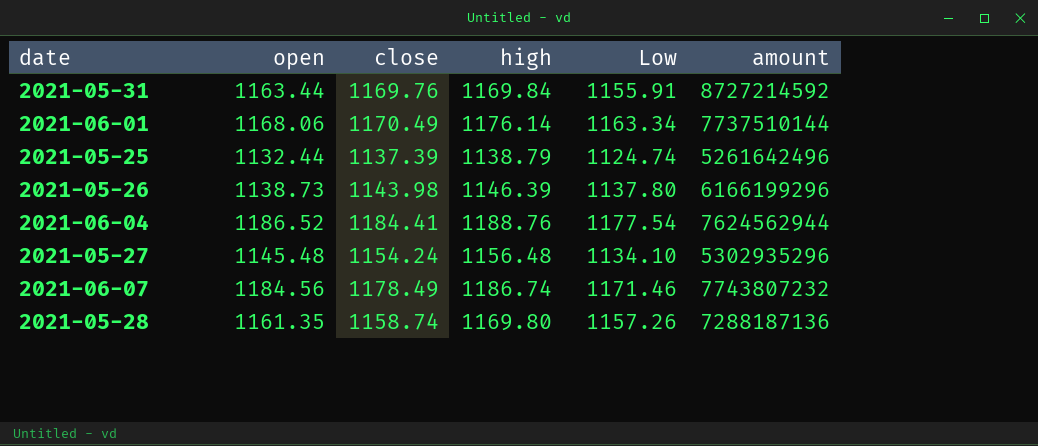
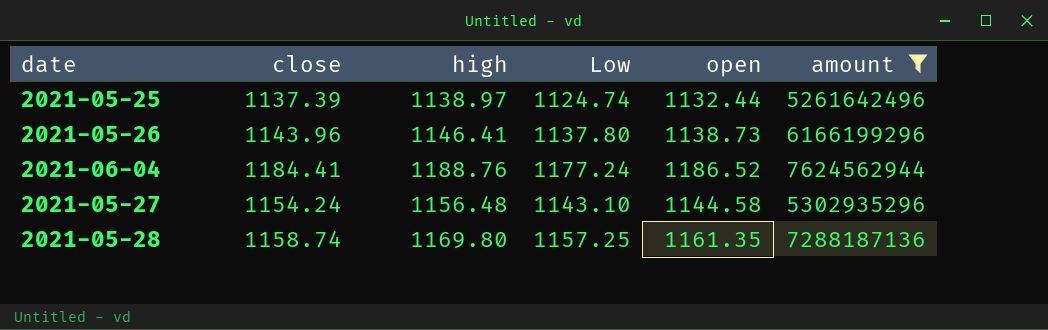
filter: none -> amount <= 7624562944
column open | position: 2 -> 5
2021-05-25 | high: 1138.79 -> 1138.97
2021-05-26 | close: 1143.98 -> 1143.96
2021-05-26 | high: 1146.39 -> 1146.41
2021-06-04 | Low: 1177.54 -> 1177.24
2021-05-27 | Low: 1134.10 -> 1143.10
2021-05-27 | open: 1145.48 -> 1144.58
2021-05-28 | Low: 1157.26 -> 1157.25

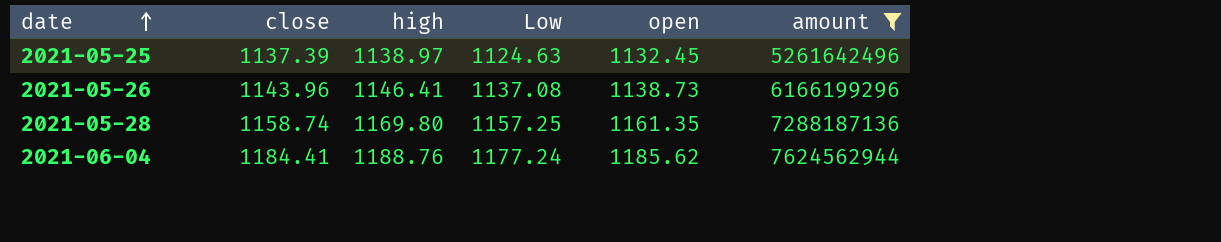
row order: none -> date ascending
row 2021-05-27: 1154.24 | 1156.48 | 1143.10 | 1144.58 | 5302935296 -> none
2021-05-25 | Low: 1124.74 -> 1124.63
2021-05-25 | open: 1132.44 -> 1132.45
2021-05-26 | Low: 1137.80 -> 1137.08
2021-06-04 | open: 1186.52 -> 1185.62

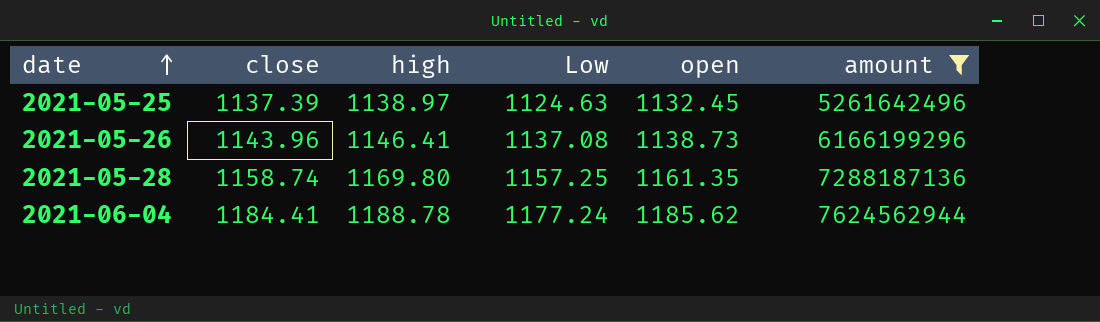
2021-06-04 | high: 1188.76 -> 1188.78

